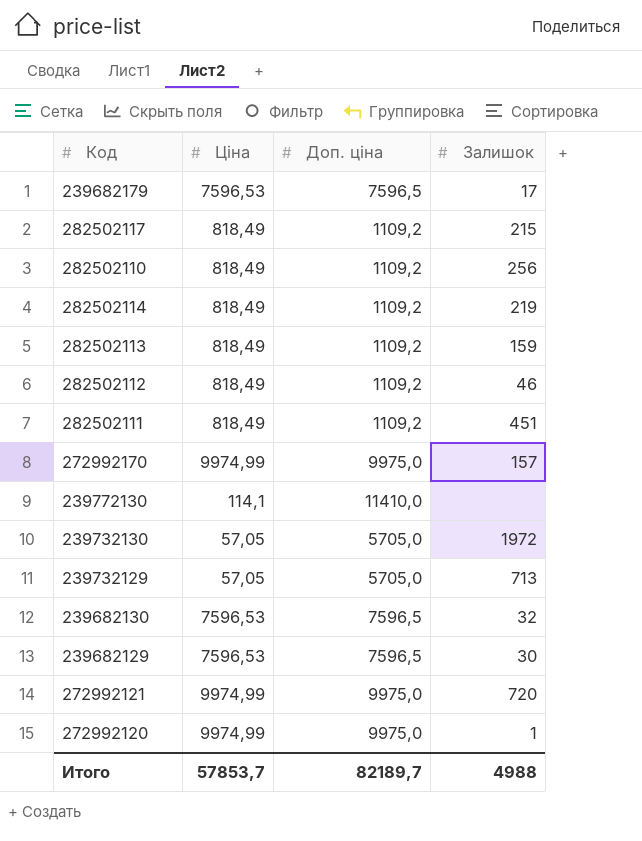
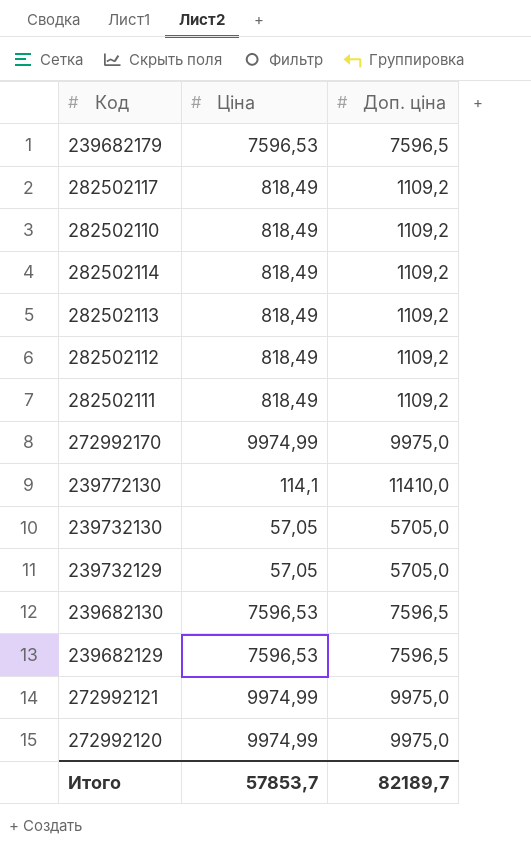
column Залишок | position: 4 -> none

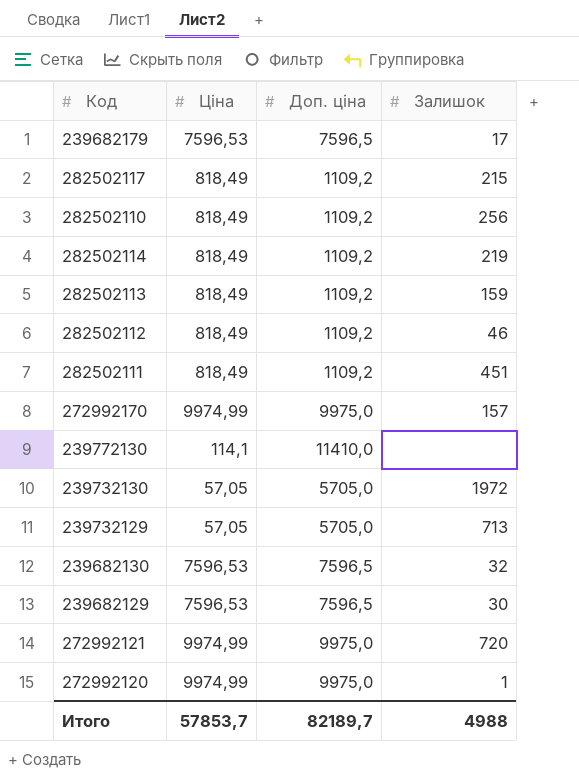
column Залишок | position: none -> 4

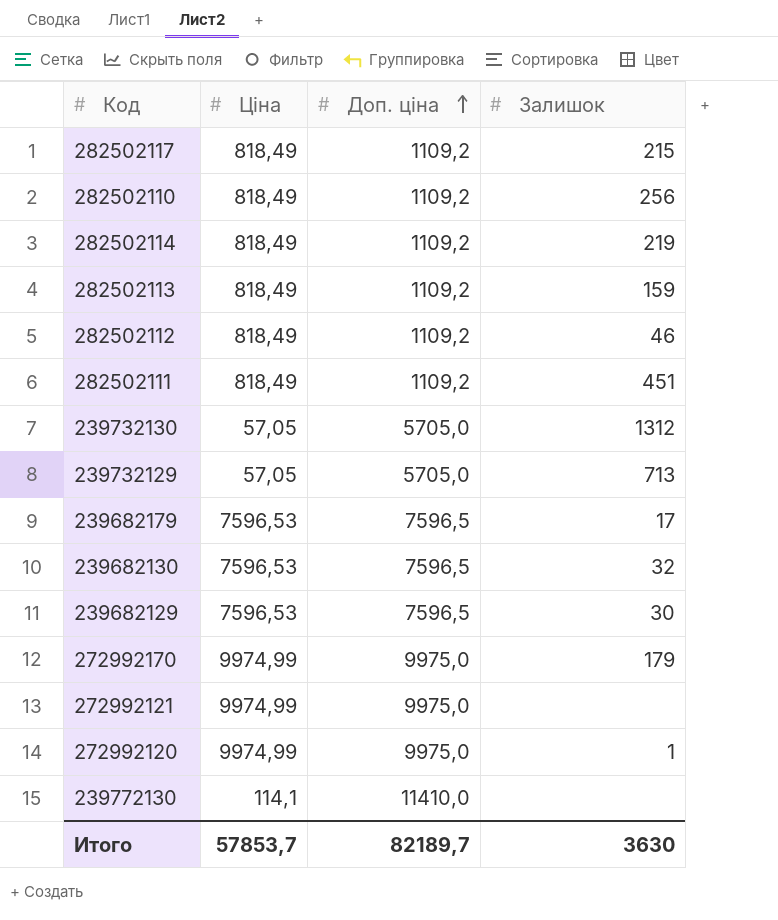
row order: none -> Доп. ціна ascending
239732130 | Залишок: 1972 -> 1312
272992170 | Залишок: 157 -> 179
272992121 | Залишок: 720 -> none
Итого | Залишок: 4988 -> 3630

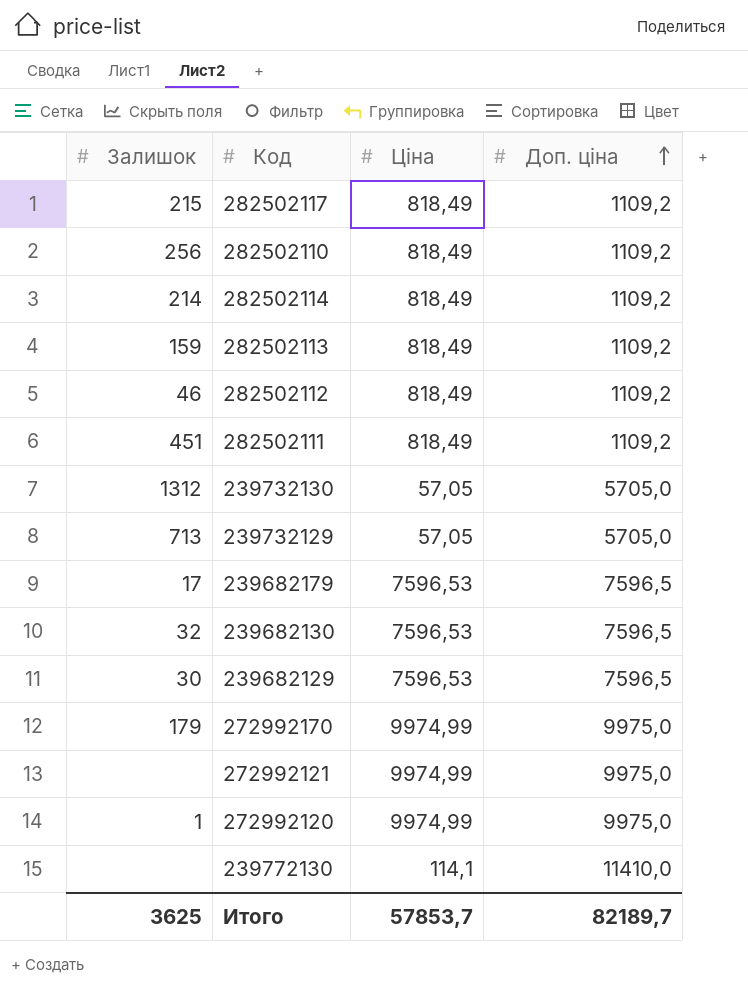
column Залишок | position: 4 -> 1
282502114 | Залишок: 219 -> 214
Итого | Залишок: 3630 -> 3625

